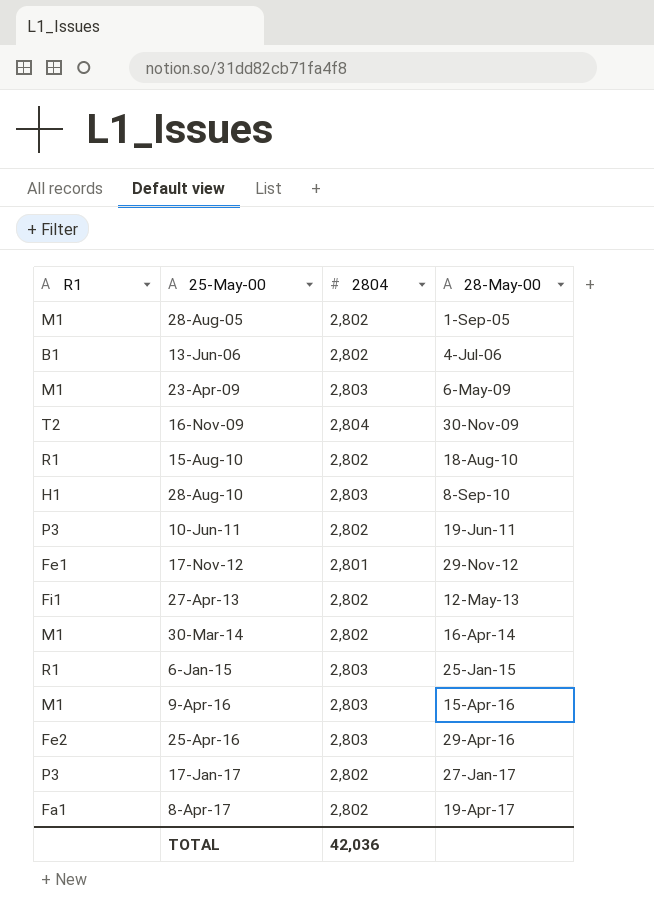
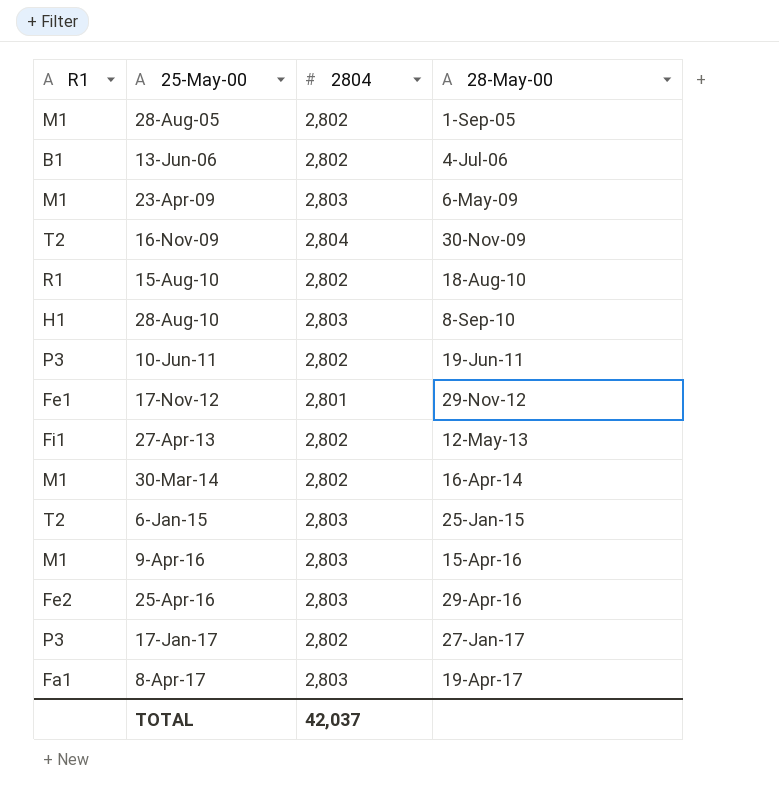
6-Jan-15 | R1: R1 -> T2
8-Apr-17 | 2804: 2,802 -> 2,803
TOTAL | 2804: 42,036 -> 42,037

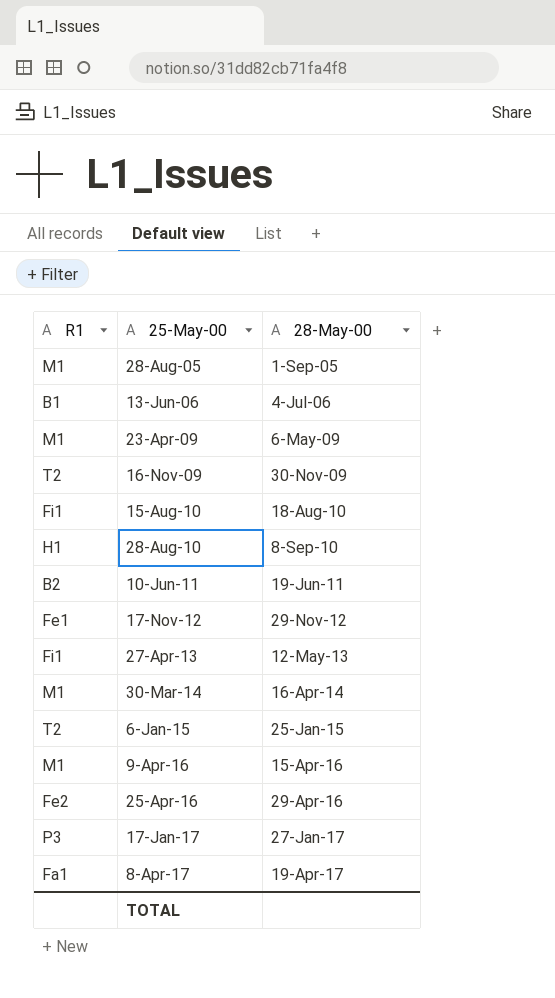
column 2804 | position: 3 -> none
15-Aug-10 | R1: R1 -> Fi1
10-Jun-11 | R1: P3 -> B2

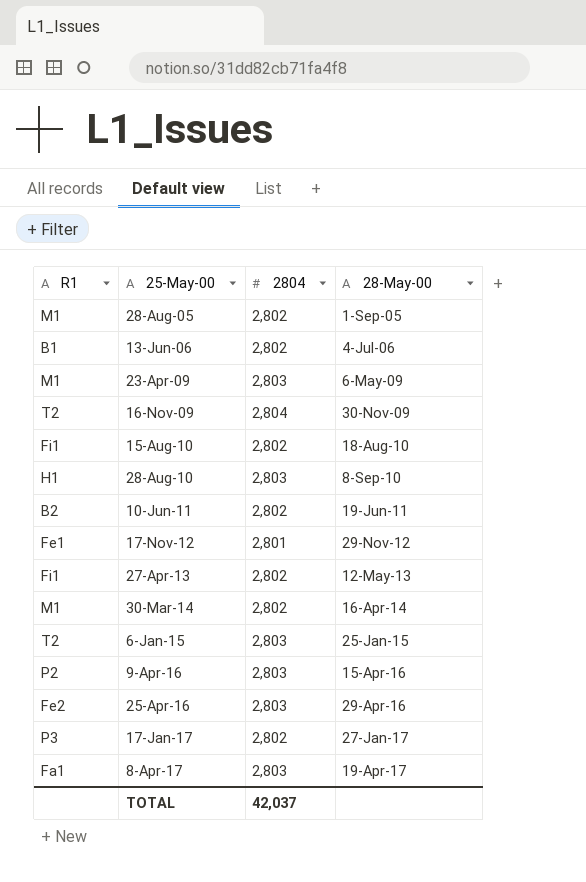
column 2804 | position: none -> 3
9-Apr-16 | R1: M1 -> P2

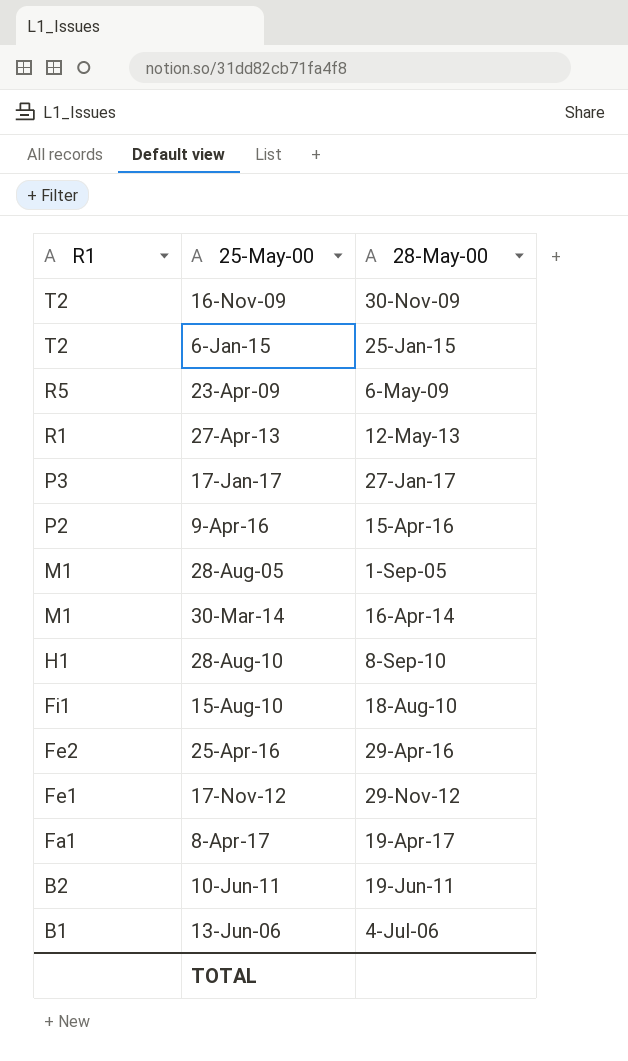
row order: 25-May-00 ascending -> R1 descending
column 2804 | position: 3 -> none
23-Apr-09 | R1: M1 -> R5
27-Apr-13 | R1: Fi1 -> R1

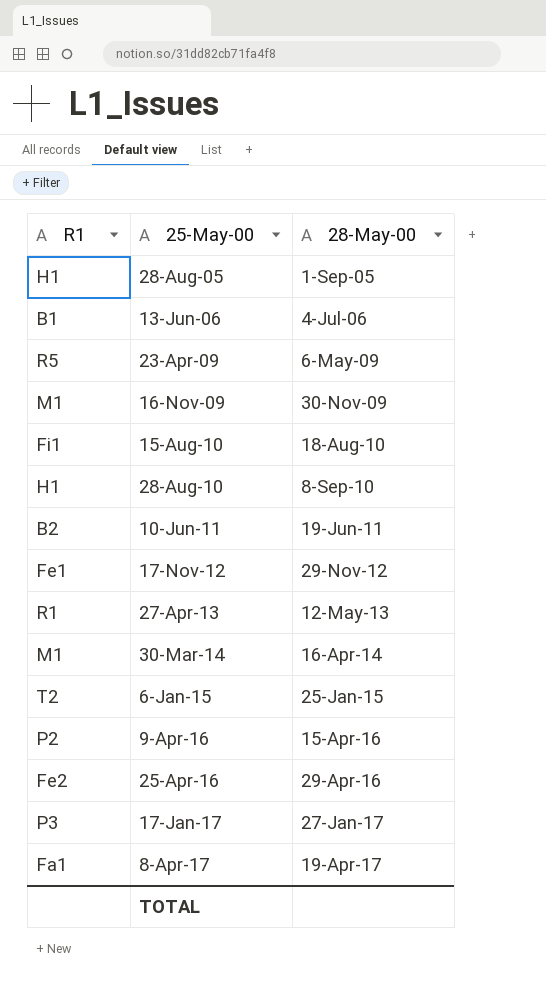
row order: R1 descending -> 25-May-00 ascending
28-Aug-05 | R1: M1 -> H1
16-Nov-09 | R1: T2 -> M1

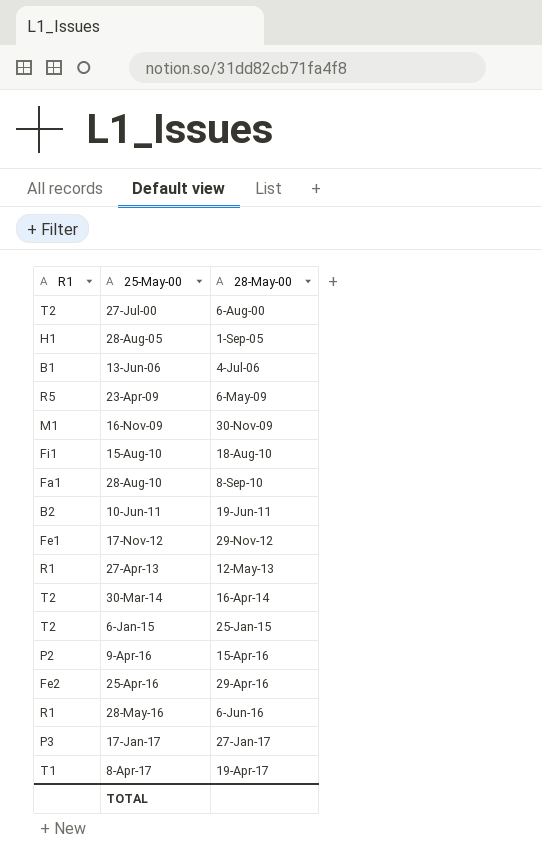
row 27-Jul-00: none -> T2 | 6-Aug-00
28-Aug-10 | R1: H1 -> Fa1
30-Mar-14 | R1: M1 -> T2
row 28-May-16: none -> R1 | 6-Jun-16
8-Apr-17 | R1: Fa1 -> T1

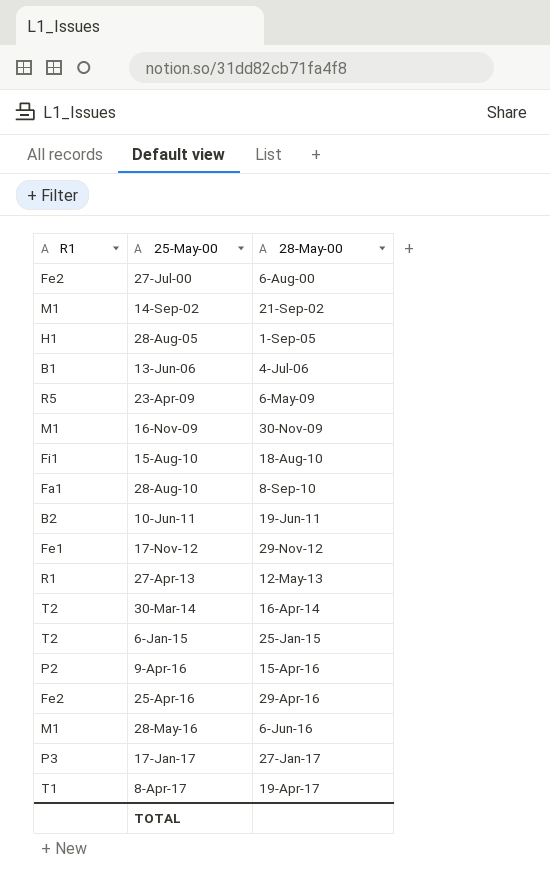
27-Jul-00 | R1: T2 -> Fe2
row 14-Sep-02: none -> M1 | 21-Sep-02
28-May-16 | R1: R1 -> M1

